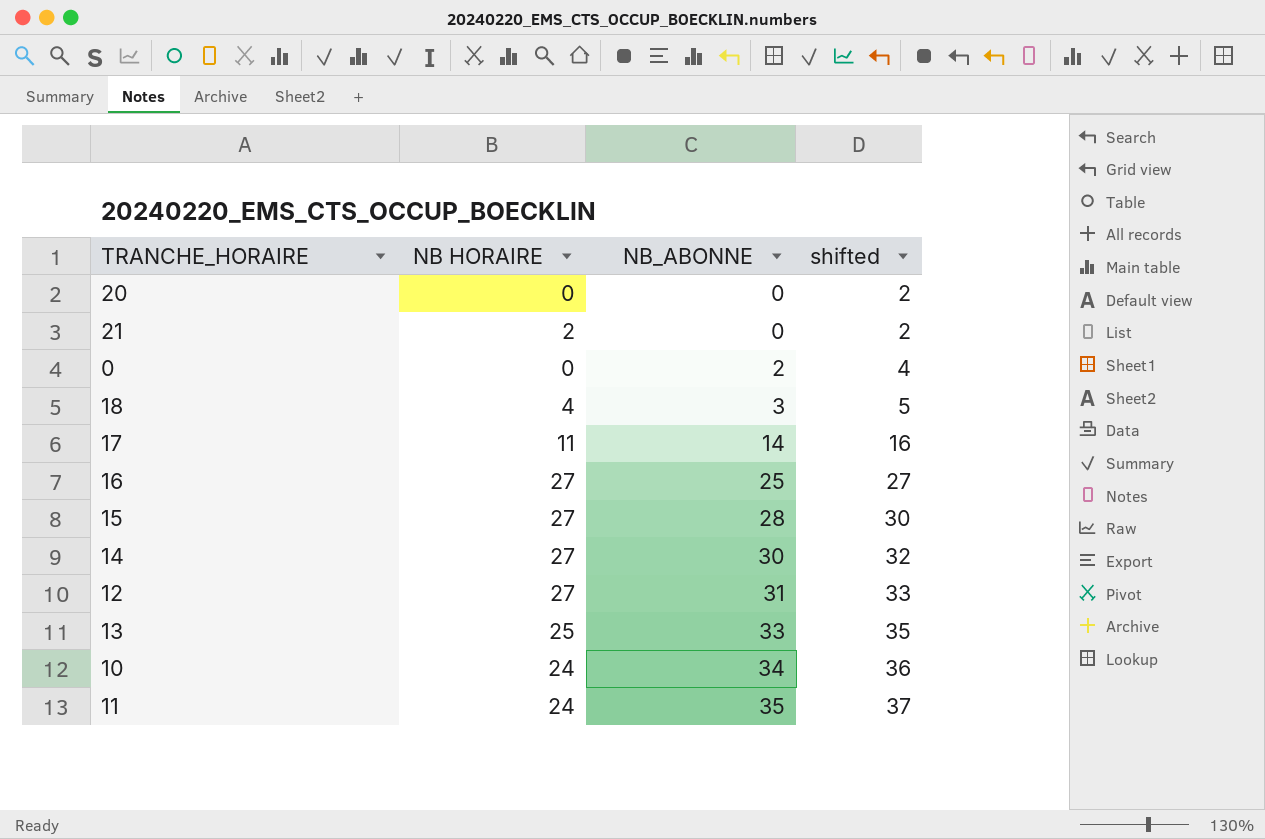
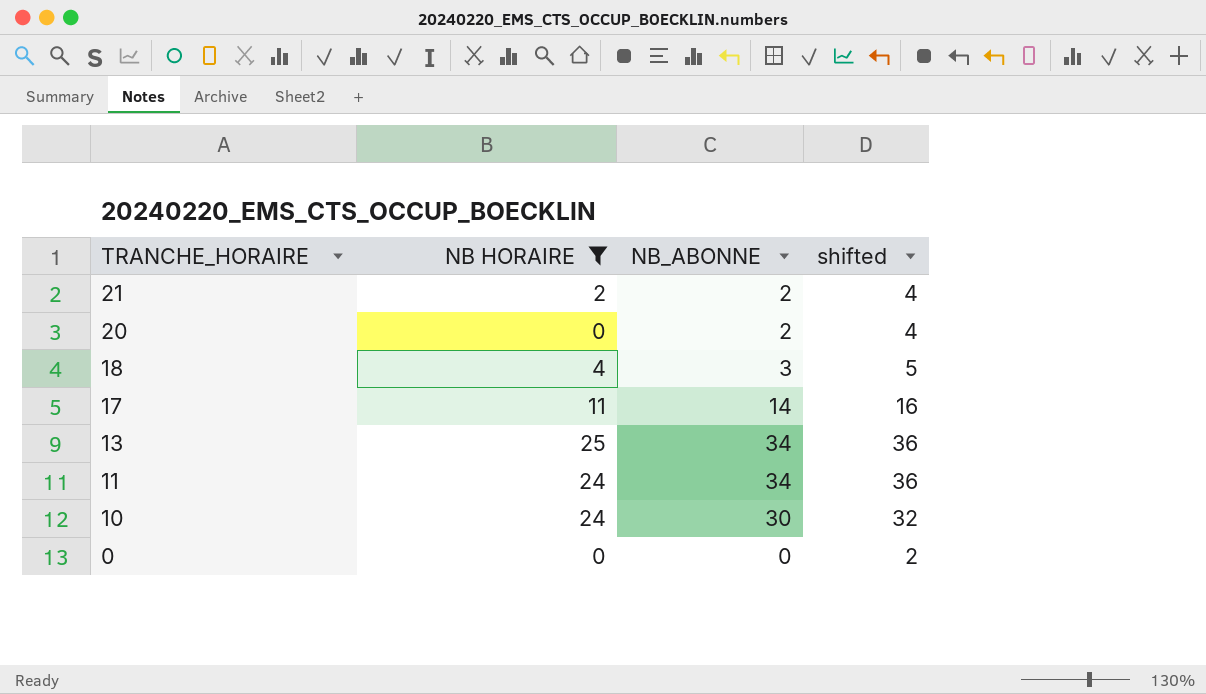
filter: none -> NB HORAIRE != 27
row order: NB_ABONNE ascending -> TRANCHE_HORAIRE descending
21 | NB_ABONNE: 0 -> 2
21 | shifted: 2 -> 4
20 | NB_ABONNE: 0 -> 2
20 | shifted: 2 -> 4
13 | NB_ABONNE: 33 -> 34
13 | shifted: 35 -> 36
11 | NB_ABONNE: 35 -> 34
11 | shifted: 37 -> 36
10 | NB_ABONNE: 34 -> 30
10 | shifted: 36 -> 32
0 | NB_ABONNE: 2 -> 0
0 | shifted: 4 -> 2

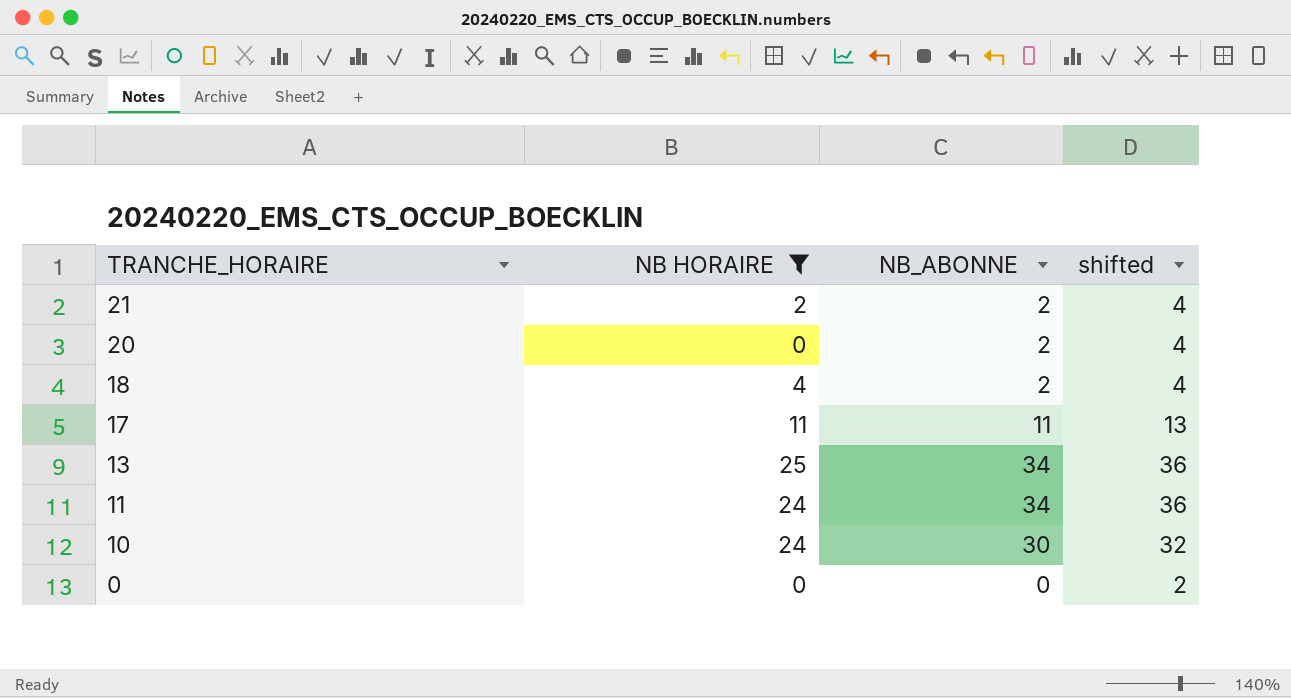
18 | NB_ABONNE: 3 -> 2
18 | shifted: 5 -> 4
17 | NB_ABONNE: 14 -> 11
17 | shifted: 16 -> 13

